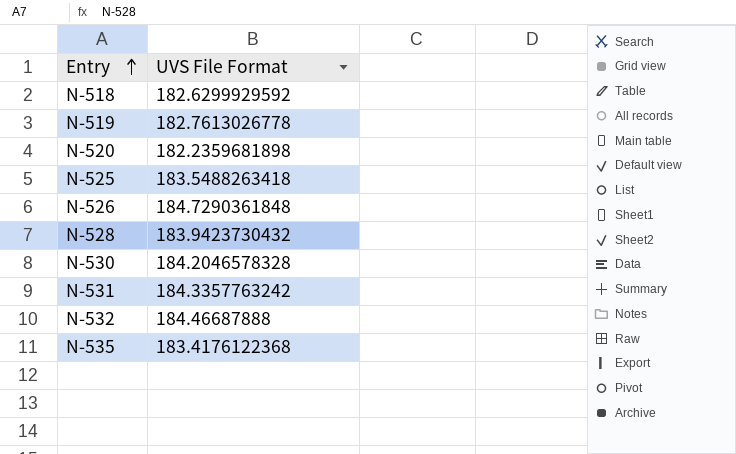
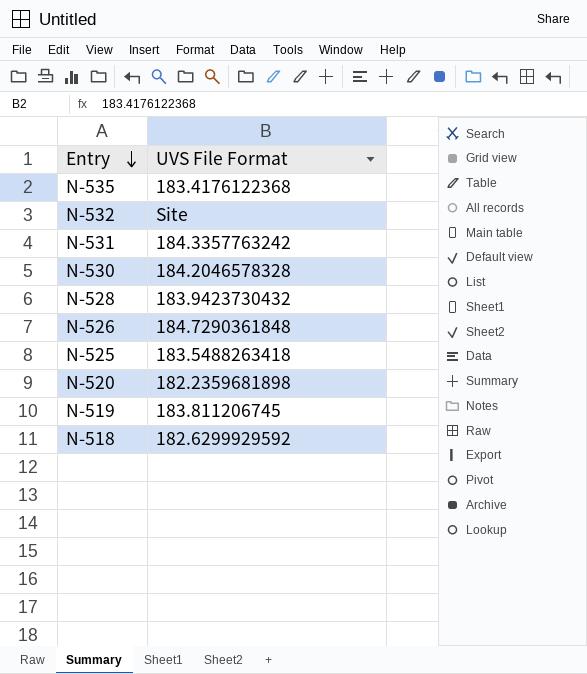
row order: Entry ascending -> Entry descending
N-532 | UVS File Format: 184.46687888 -> Site
N-519 | UVS File Format: 182.7613026778 -> 183.811206745

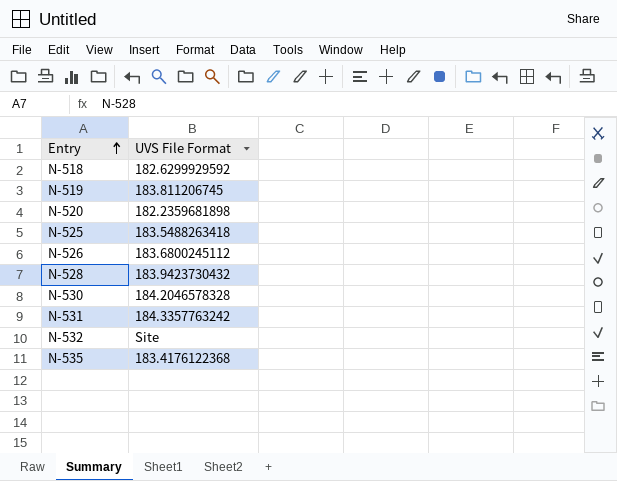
row order: Entry descending -> Entry ascending
N-526 | UVS File Format: 184.7290361848 -> 183.6800245112

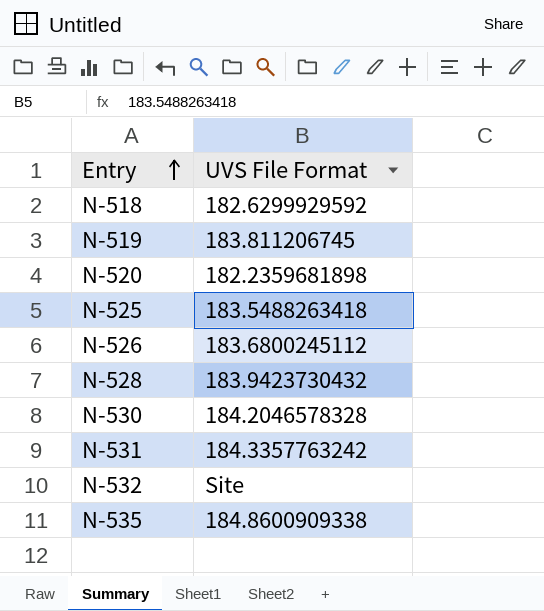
N-535 | UVS File Format: 183.4176122368 -> 184.8600909338

